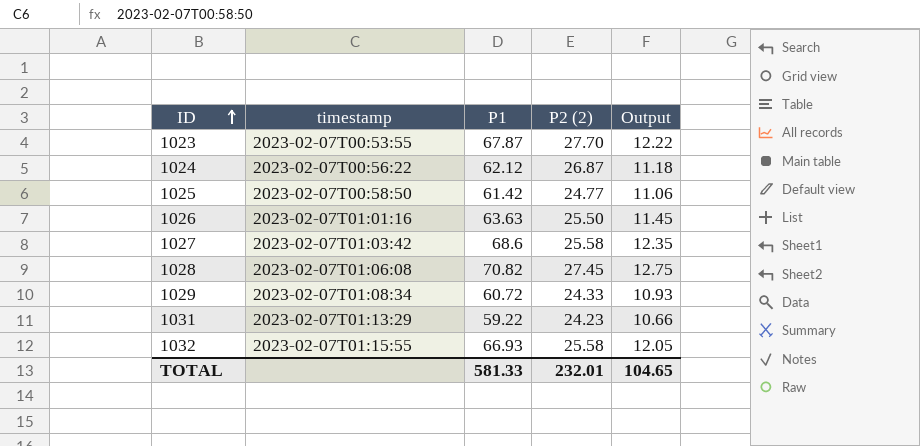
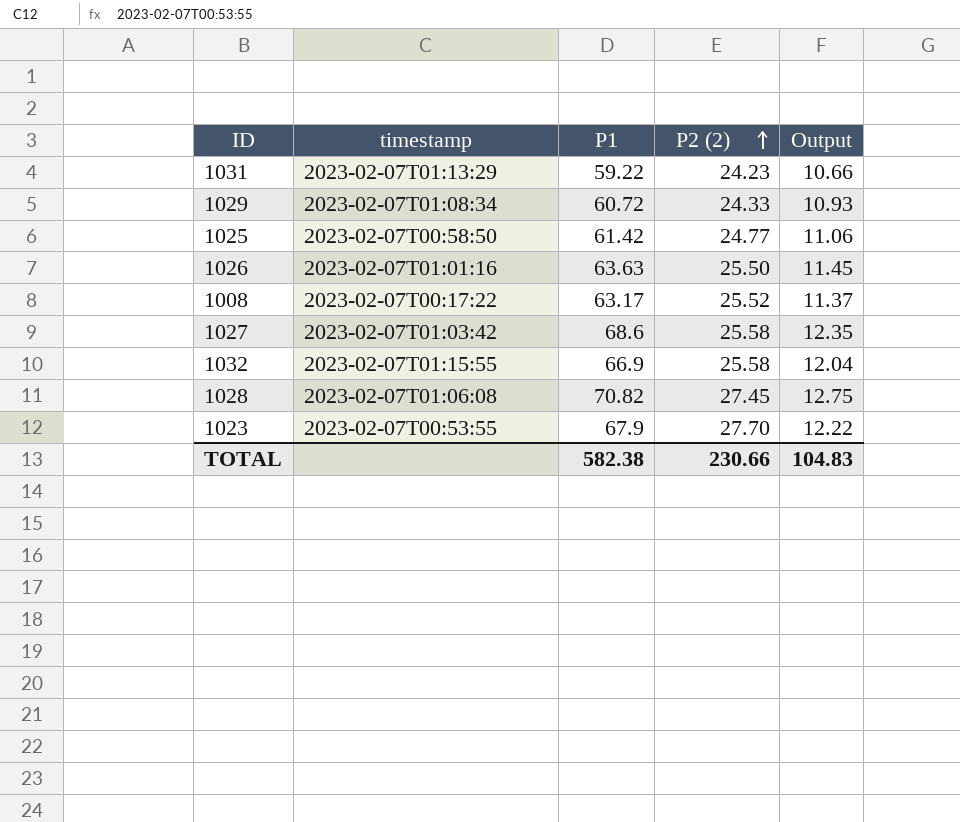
row order: ID ascending -> P2 (2) ascending
row 1024: 2023-02-07T00:56:22 | 62.12 | 26.87 | 11.18 -> none
row 1008: none -> 2023-02-07T00:17:22 | 63.17 | 25.52 | 11.37
1032 | P1: 66.93 -> 66.9
1032 | Output: 12.05 -> 12.04
1023 | P1: 67.87 -> 67.9
TOTAL | P1: 581.33 -> 582.38
TOTAL | P2 (2): 232.01 -> 230.66
TOTAL | Output: 104.65 -> 104.83

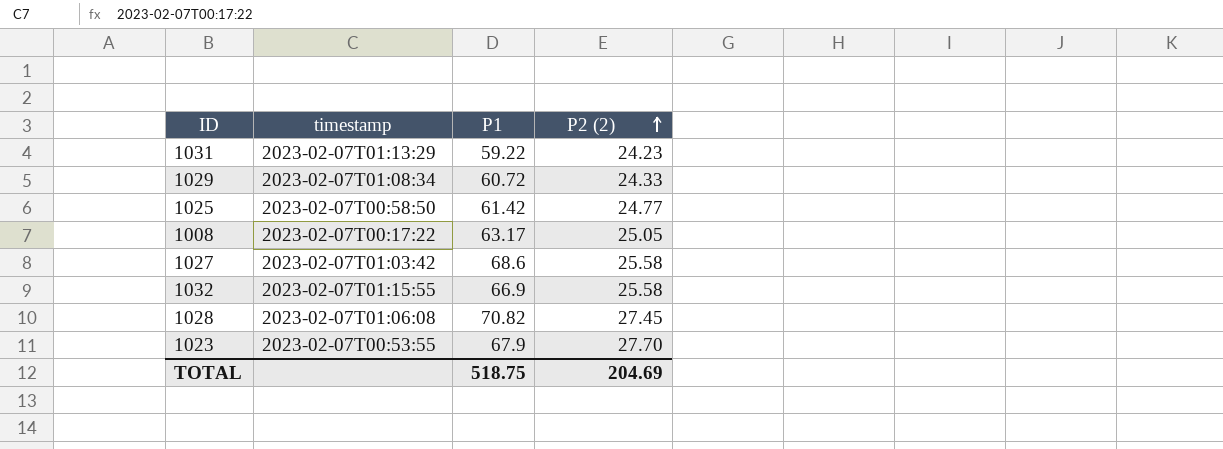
column Output | formula: [P1] * 0.18 -> none
row 1026: 2023-02-07T01:01:16 | 63.63 | 25.50 | 11.45 -> none
1008 | P2 (2): 25.52 -> 25.05
TOTAL | P1: 582.38 -> 518.75
TOTAL | P2 (2): 230.66 -> 204.69

